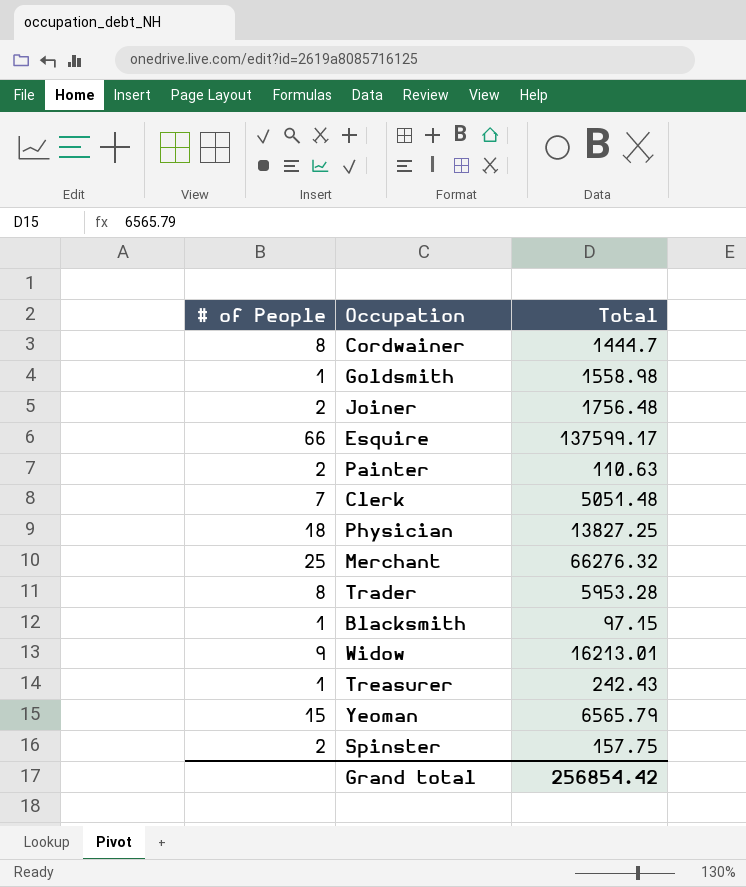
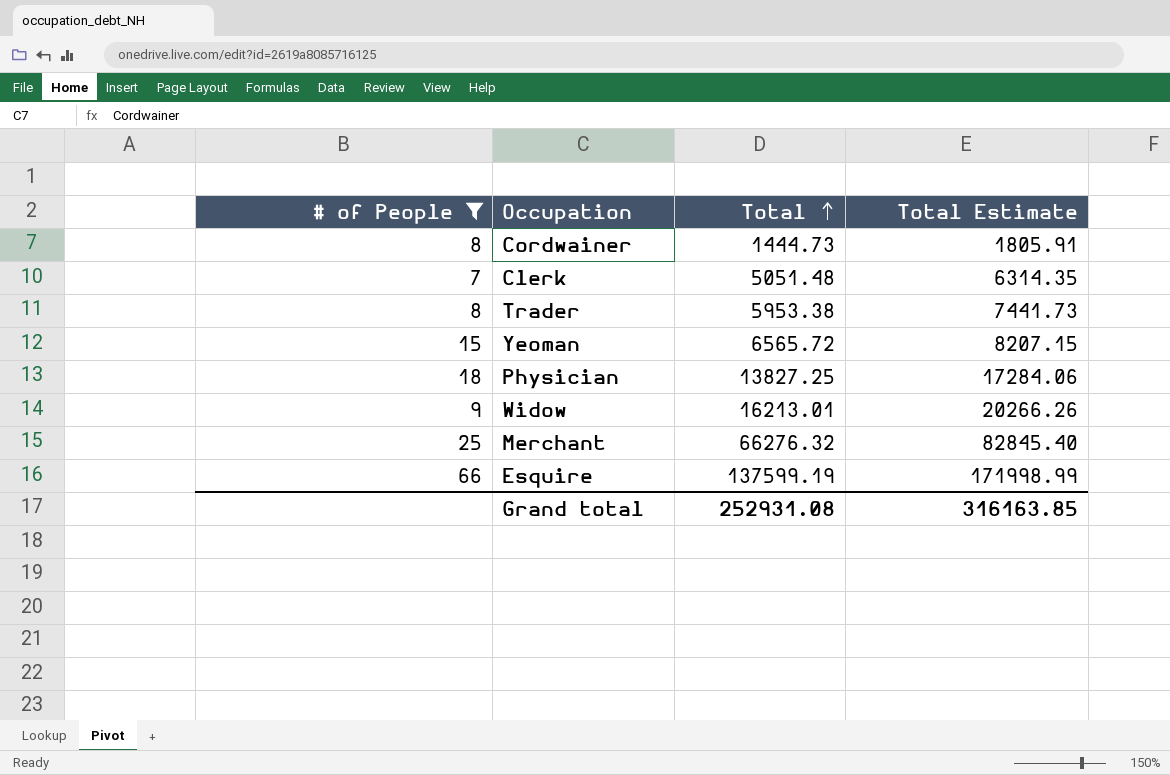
filter: none -> # of People >= 7
row order: none -> Total ascending
column Total Estimate | formula: none -> [Total] * 1.25
Cordwainer | Total: 1444.7 -> 1444.73
Trader | Total: 5953.28 -> 5953.38
Yeoman | Total: 6565.79 -> 6565.72
Esquire | Total: 137599.17 -> 137599.19
Grand total | Total: 256854.42 -> 252931.08

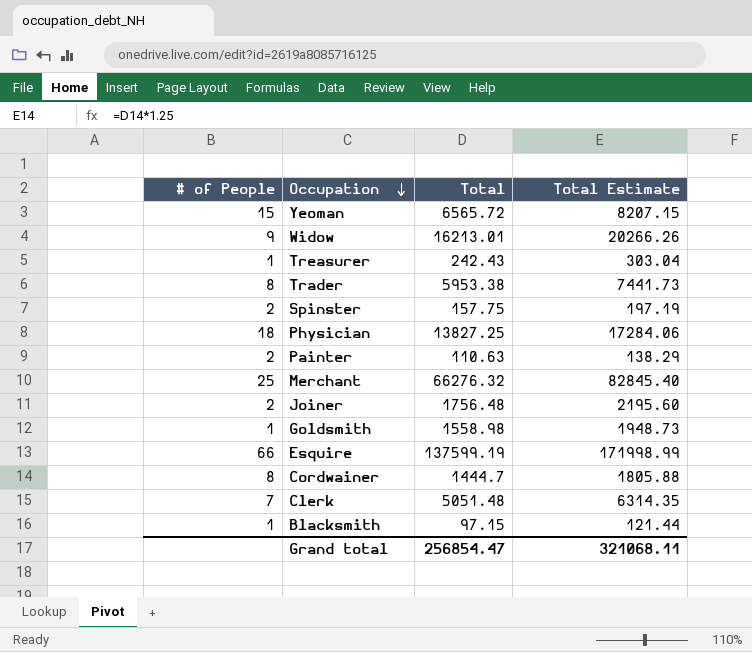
filter: # of People >= 7 -> none
row order: Total ascending -> Occupation descending
Cordwainer | Total: 1444.73 -> 1444.7
Cordwainer | Total Estimate: 1805.91 -> 1805.88
Grand total | Total: 252931.08 -> 256854.47
Grand total | Total Estimate: 316163.85 -> 321068.11

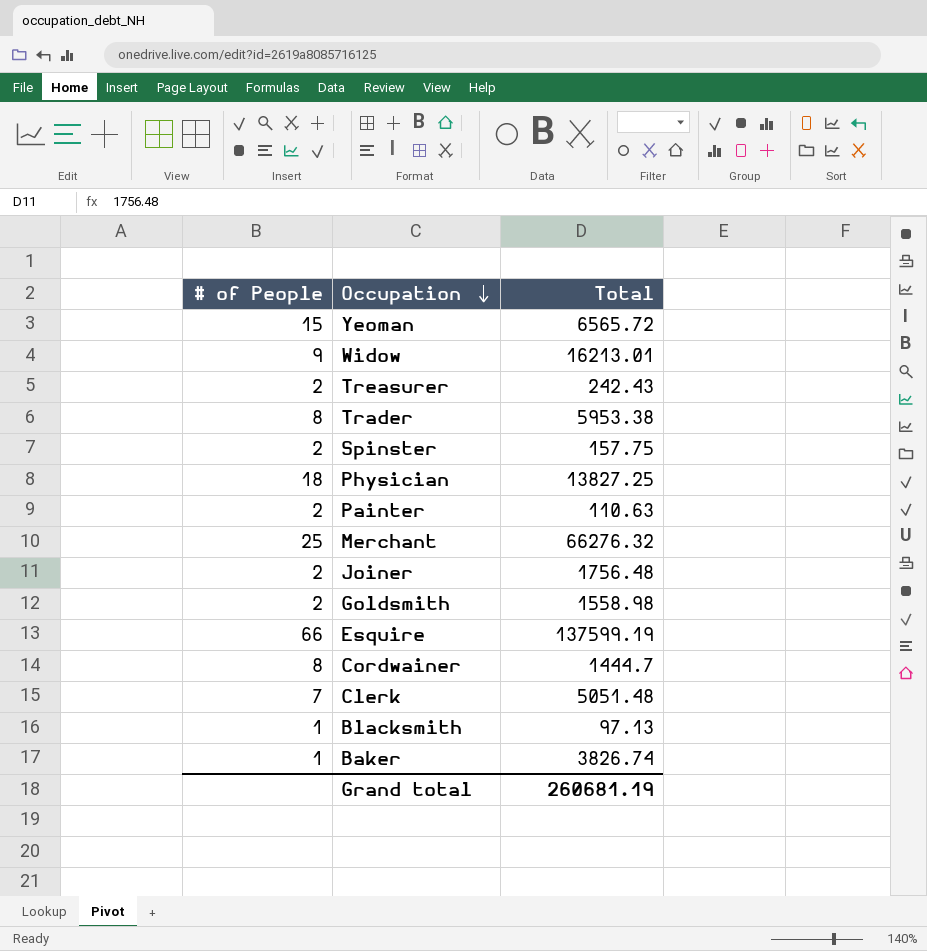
column Total Estimate | formula: [Total] * 1.25 -> none
Treasurer | # of People: 1 -> 2
Goldsmith | # of People: 1 -> 2
Blacksmith | Total: 97.15 -> 97.13
row Baker: none -> 1 | 3826.74
Grand total | Total: 256854.47 -> 260681.19

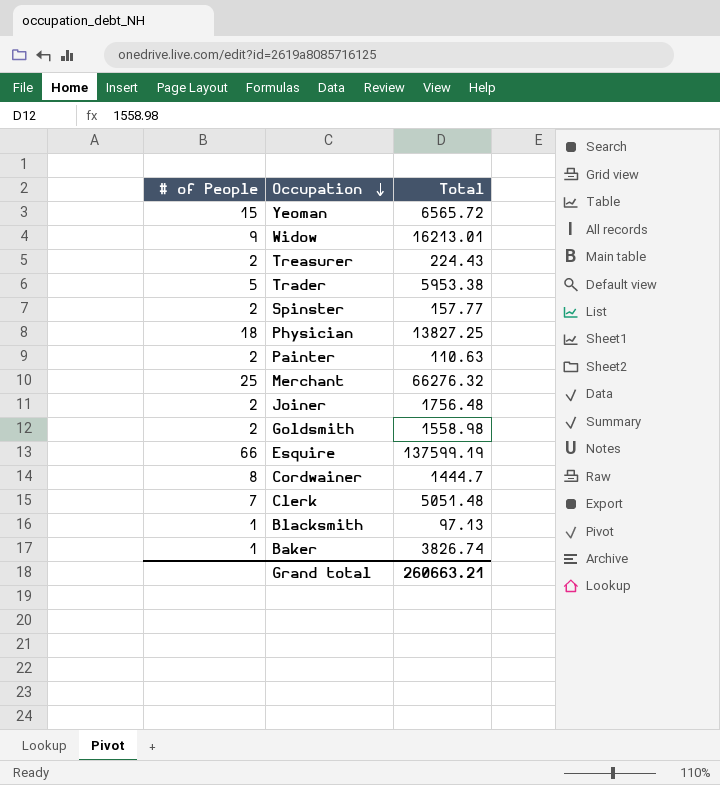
Treasurer | Total: 242.43 -> 224.43
Trader | # of People: 8 -> 5
Spinster | Total: 157.75 -> 157.77
Grand total | Total: 260681.19 -> 260663.21

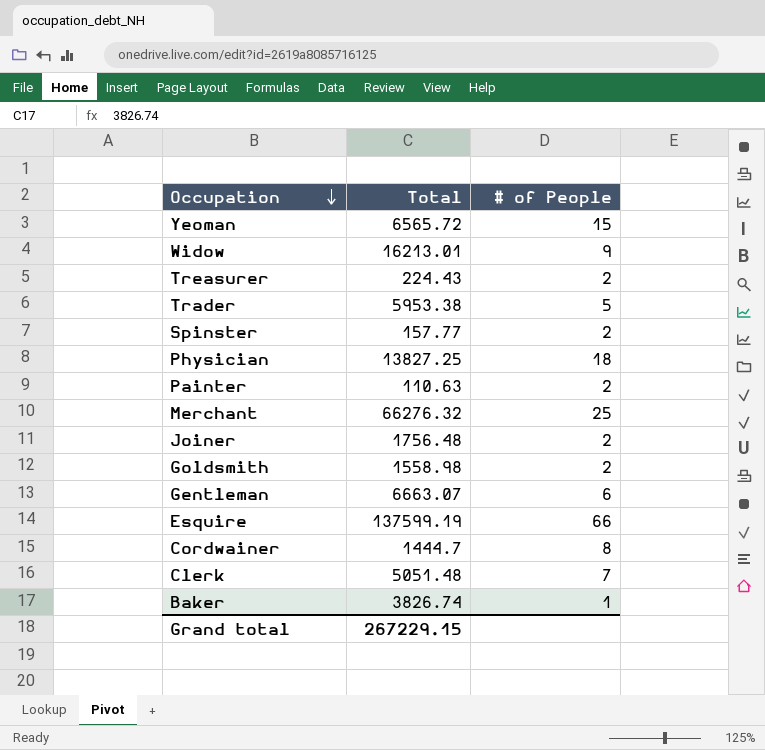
column # of People | position: 1 -> 3
row Blacksmith: 1 | 97.13 -> none
row Gentleman: none -> 6663.07 | 6
Grand total | Total: 260663.21 -> 267229.15

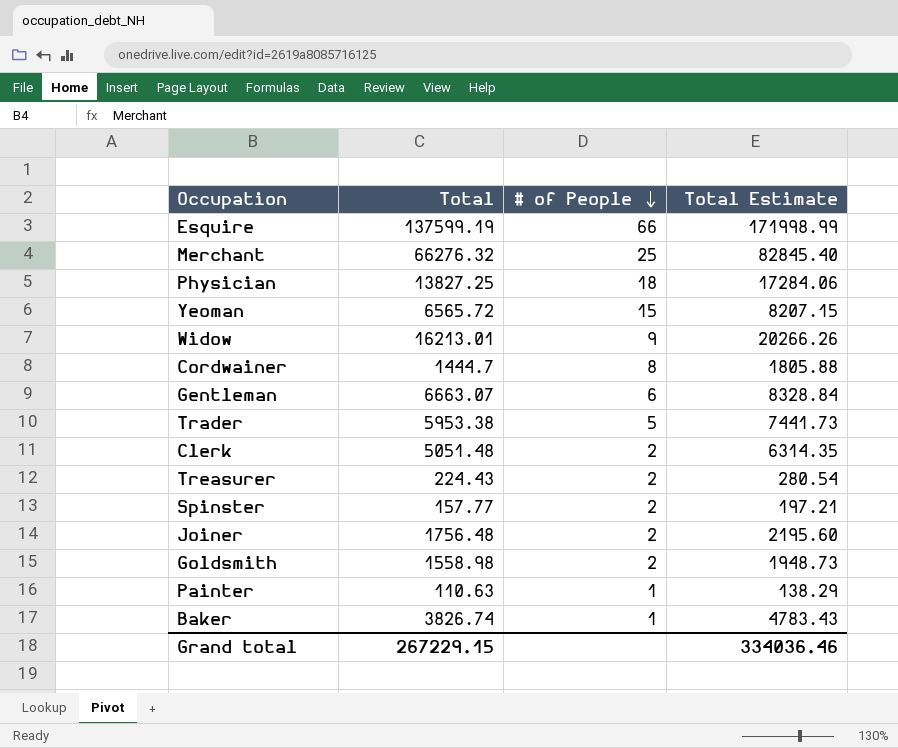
row order: Occupation descending -> # of People descending
column Total Estimate | formula: none -> [Total] * 1.25
Clerk | # of People: 7 -> 2
Painter | # of People: 2 -> 1

